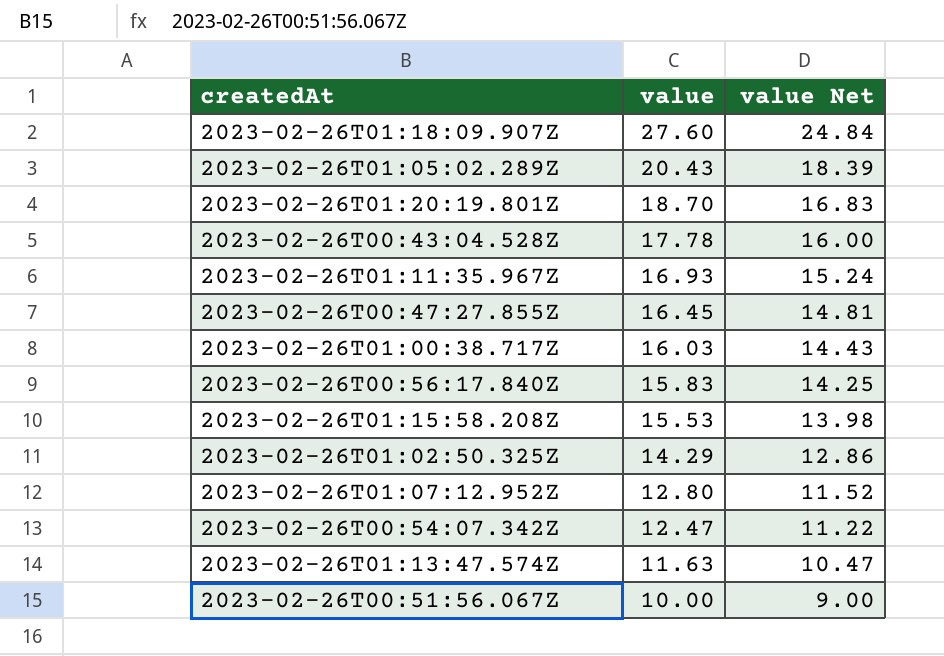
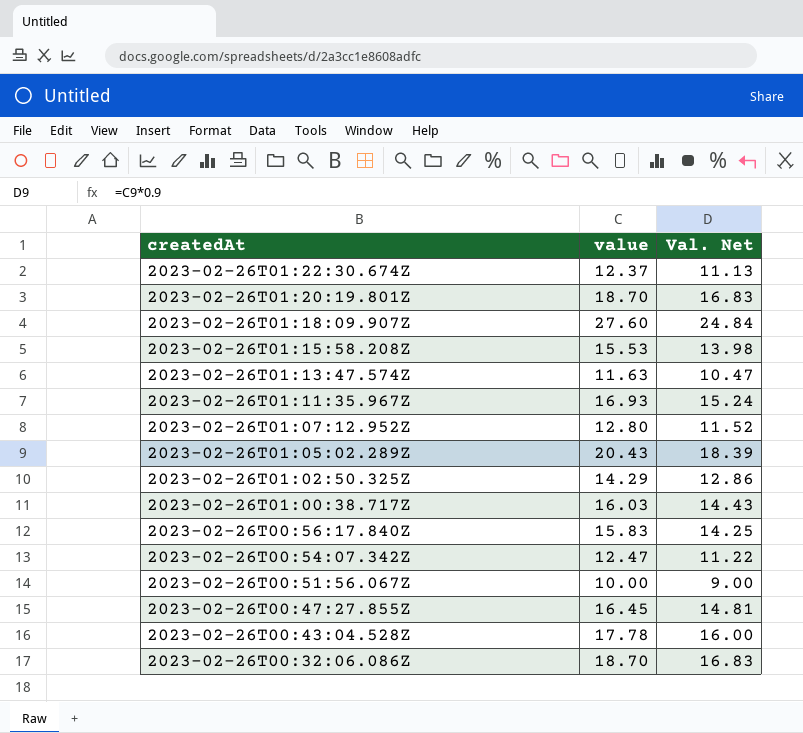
row order: value descending -> createdAt descending
column name: value Net -> Val. Net
row 2023-02-26T01:22:30.674Z: none -> 12.37 | 11.13
row 2023-02-26T00:32:06.086Z: none -> 18.70 | 16.83

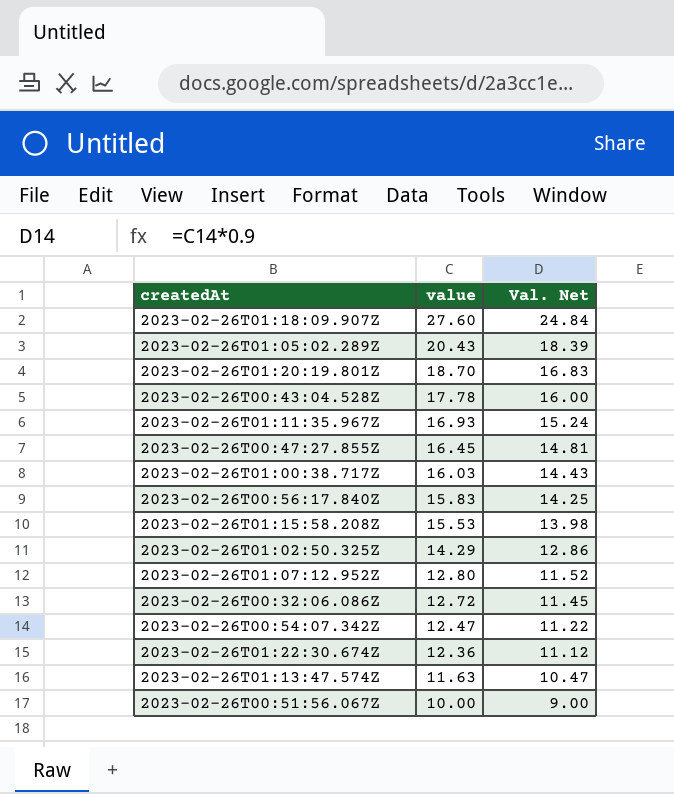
row order: createdAt descending -> value descending
2023-02-26T00:32:06.086Z | value: 18.70 -> 12.72
2023-02-26T00:32:06.086Z | Val. Net: 16.83 -> 11.45
2023-02-26T01:22:30.674Z | value: 12.37 -> 12.36
2023-02-26T01:22:30.674Z | Val. Net: 11.13 -> 11.12

